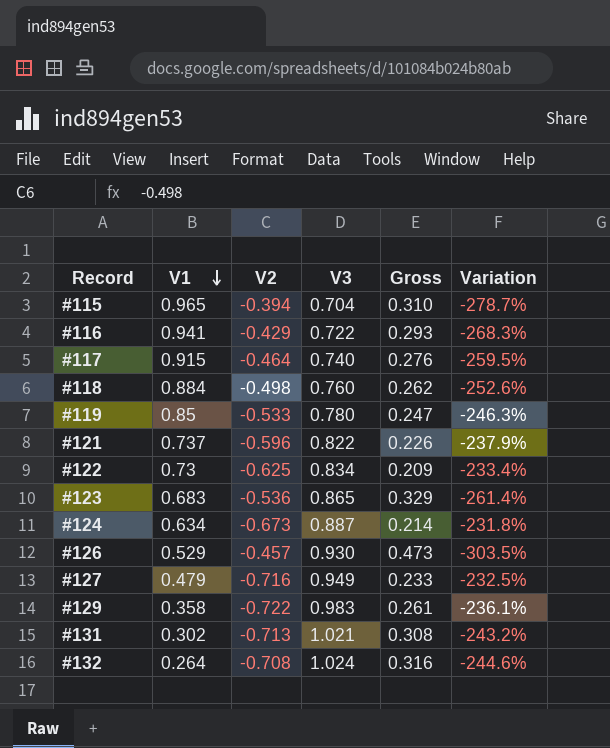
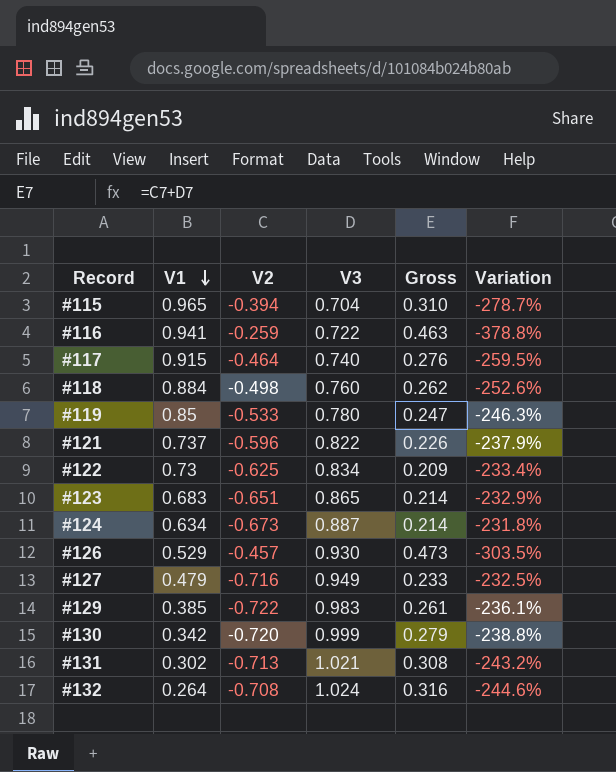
#116 | V2: -0.429 -> -0.259
#116 | Gross: 0.293 -> 0.463
#116 | Variation: -268.3% -> -378.8%
#123 | V2: -0.536 -> -0.651
#123 | Gross: 0.329 -> 0.214
#123 | Variation: -261.4% -> -232.9%
#129 | V1: 0.358 -> 0.385
row #130: none -> 0.342 | -0.720 | 0.999 | 0.279 | -238.8%

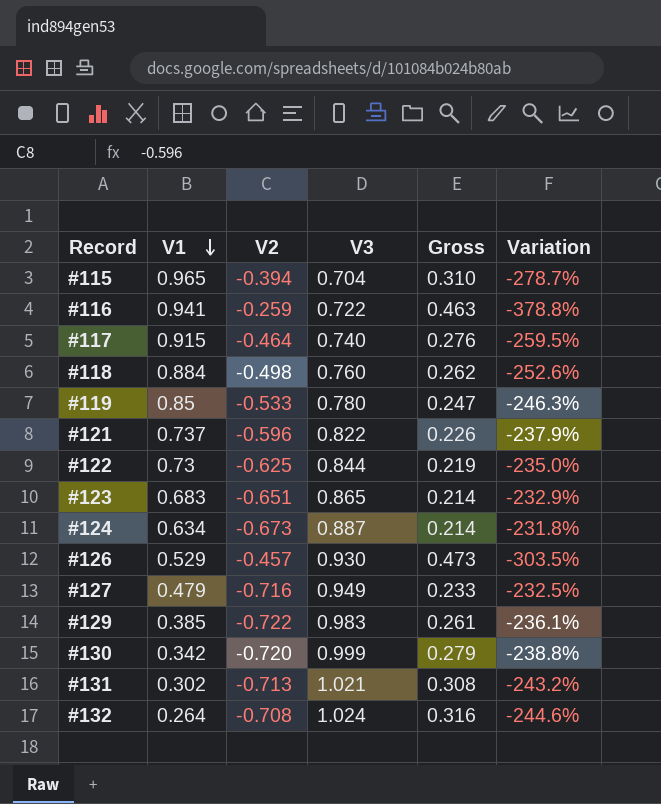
#122 | V3: 0.834 -> 0.844
#122 | Gross: 0.209 -> 0.219
#122 | Variation: -233.4% -> -235.0%

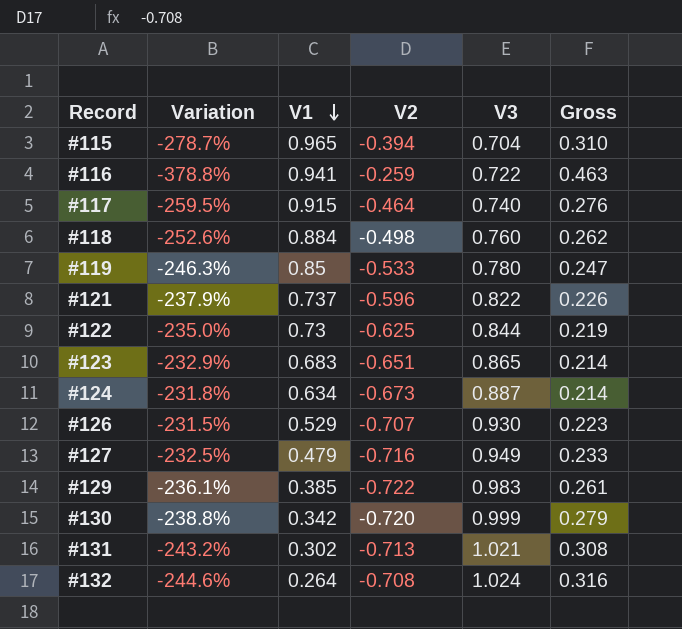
column Variation | position: 6 -> 2
#126 | Variation: -303.5% -> -231.5%
#126 | V2: -0.457 -> -0.707
#126 | Gross: 0.473 -> 0.223

